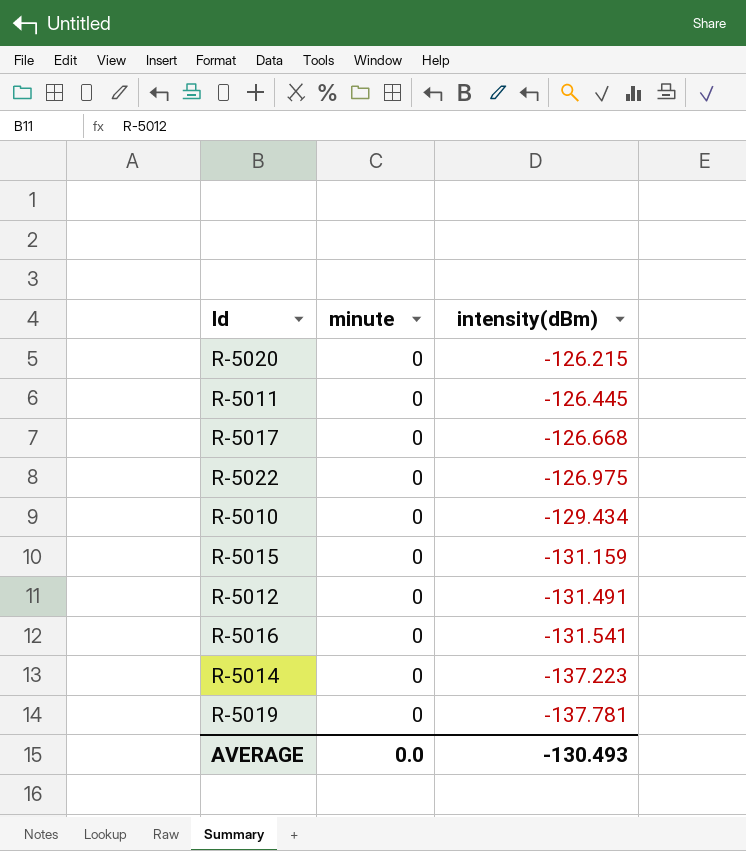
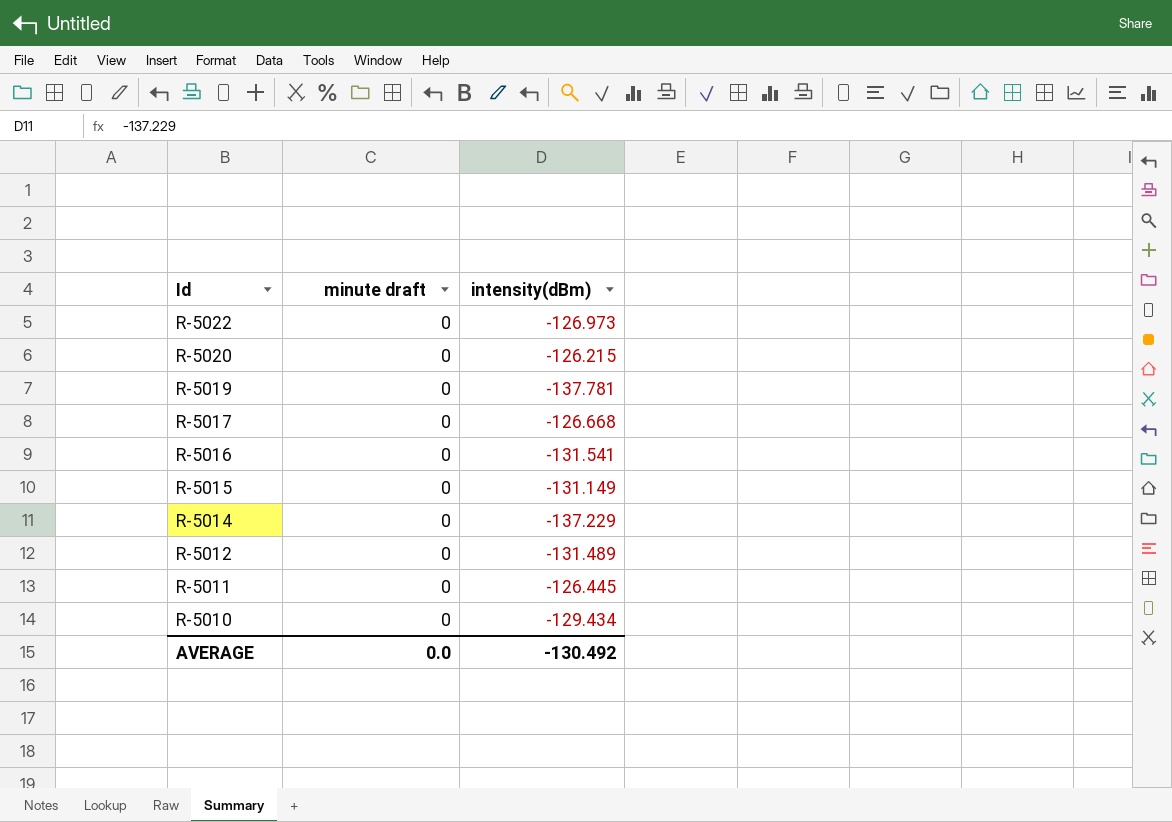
row order: intensity(dBm) descending -> Id descending
column name: minute -> minute draft
R-5022 | intensity(dBm): -126.975 -> -126.973
R-5015 | intensity(dBm): -131.159 -> -131.149
R-5014 | intensity(dBm): -137.223 -> -137.229
R-5012 | intensity(dBm): -131.491 -> -131.489
AVERAGE | intensity(dBm): -130.493 -> -130.492

